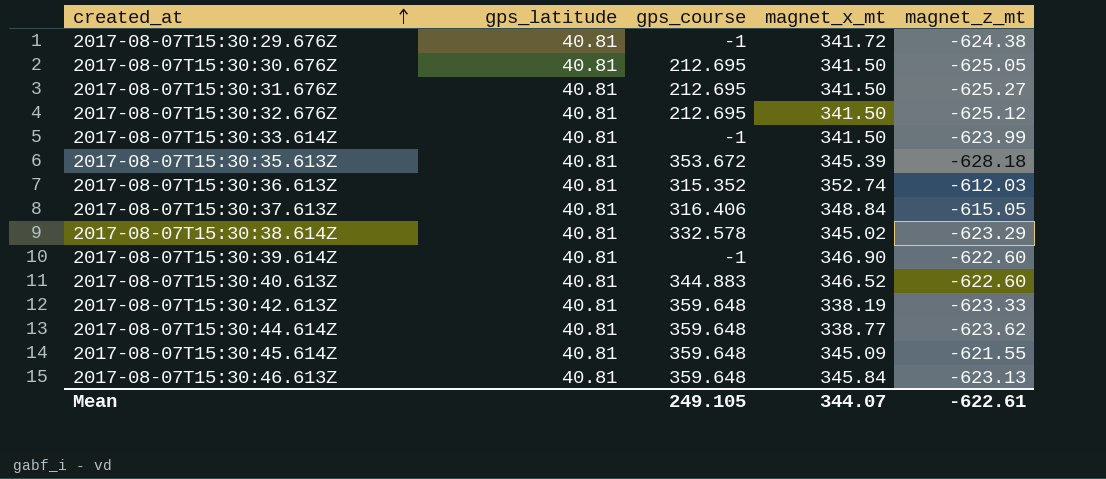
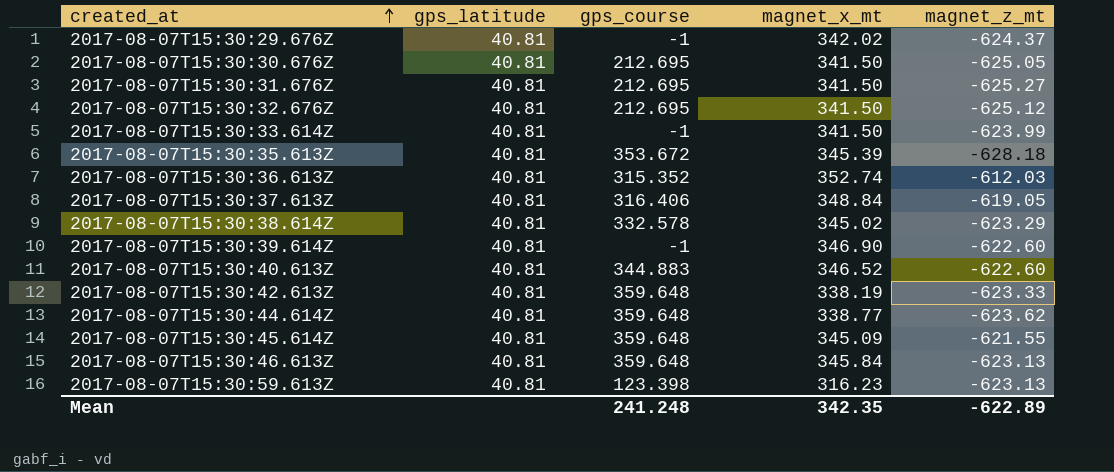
2017-08-07T15:30:29.676Z | magnet_x_mt: 341.72 -> 342.02
2017-08-07T15:30:29.676Z | magnet_z_mt: -624.38 -> -624.37
2017-08-07T15:30:37.613Z | magnet_z_mt: -615.05 -> -619.05
row 2017-08-07T15:30:59.613Z: none -> 40.81 | 123.398 | 316.23 | -623.13
Mean | gps_course: 249.105 -> 241.248
Mean | magnet_x_mt: 344.07 -> 342.35
Mean | magnet_z_mt: -622.61 -> -622.89

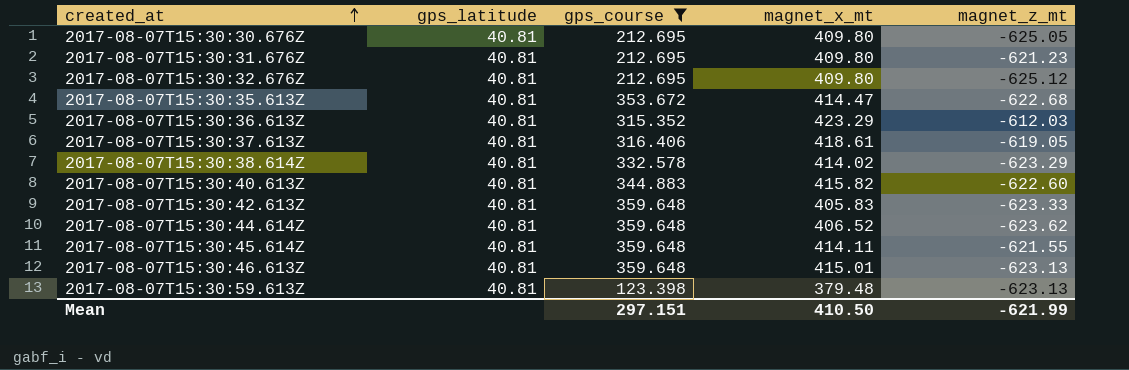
filter: none -> gps_course != -1
2017-08-07T15:30:30.676Z | magnet_x_mt: 341.50 -> 409.80
2017-08-07T15:30:31.676Z | magnet_x_mt: 341.50 -> 409.80
2017-08-07T15:30:31.676Z | magnet_z_mt: -625.27 -> -621.23
2017-08-07T15:30:32.676Z | magnet_x_mt: 341.50 -> 409.80
2017-08-07T15:30:35.613Z | magnet_x_mt: 345.39 -> 414.47
2017-08-07T15:30:35.613Z | magnet_z_mt: -628.18 -> -622.68
2017-08-07T15:30:36.613Z | magnet_x_mt: 352.74 -> 423.29
2017-08-07T15:30:37.613Z | magnet_x_mt: 348.84 -> 418.61
2017-08-07T15:30:38.614Z | magnet_x_mt: 345.02 -> 414.02
2017-08-07T15:30:40.613Z | magnet_x_mt: 346.52 -> 415.82
2017-08-07T15:30:42.613Z | magnet_x_mt: 338.19 -> 405.83
2017-08-07T15:30:44.614Z | magnet_x_mt: 338.77 -> 406.52
2017-08-07T15:30:45.614Z | magnet_x_mt: 345.09 -> 414.11
2017-08-07T15:30:46.613Z | magnet_x_mt: 345.84 -> 415.01
2017-08-07T15:30:59.613Z | magnet_x_mt: 316.23 -> 379.48
Mean | gps_course: 241.248 -> 297.151
Mean | magnet_x_mt: 342.35 -> 410.50
Mean | magnet_z_mt: -622.89 -> -621.99

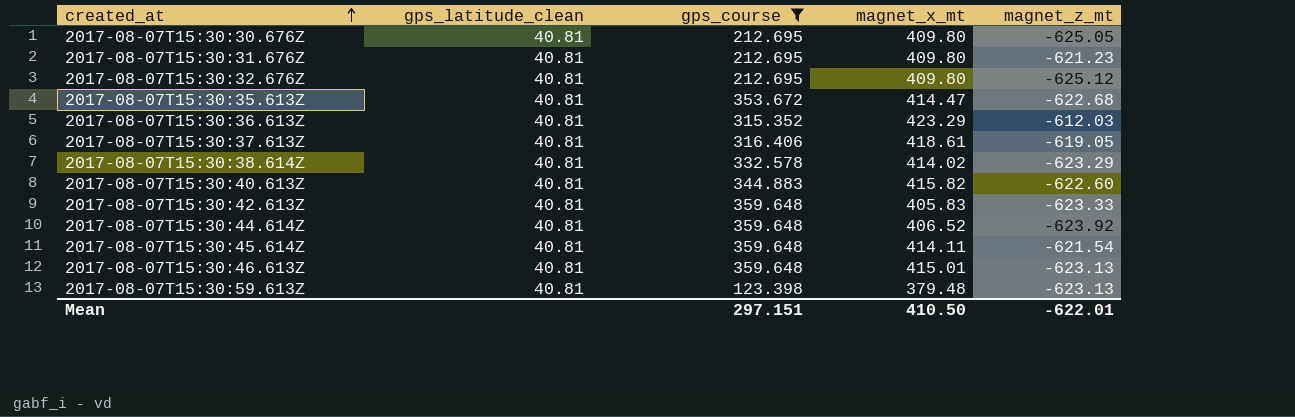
column name: gps_latitude -> gps_latitude_clean
2017-08-07T15:30:44.614Z | magnet_z_mt: -623.62 -> -623.92
2017-08-07T15:30:45.614Z | magnet_z_mt: -621.55 -> -621.54
Mean | magnet_z_mt: -621.99 -> -622.01

